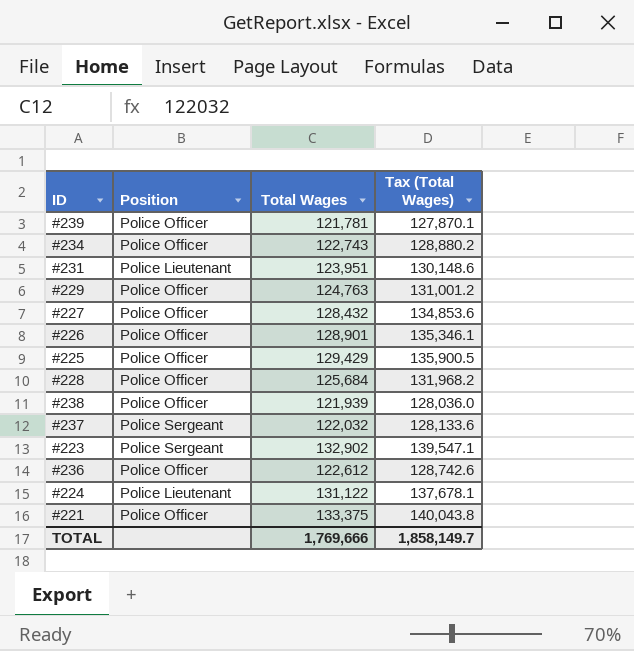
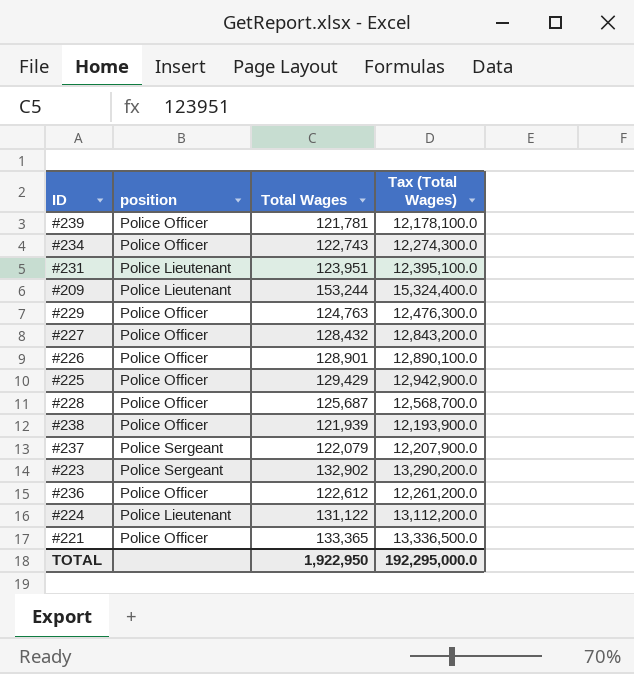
column name: Position -> position
column Tax (Total Wages) | formula: [Total Wages] * 1.05 -> [Total Wages] * 100
row #209: none -> Police Lieutenant | 153,244 | 15,324,400.0
#228 | Total Wages: 125,684 -> 125,687
#237 | Total Wages: 122,032 -> 122,079
#221 | Total Wages: 133,375 -> 133,365
TOTAL | Total Wages: 1,769,666 -> 1,922,950
TOTAL | Tax (Total Wages): 1,858,149.7 -> 192,295,000.0

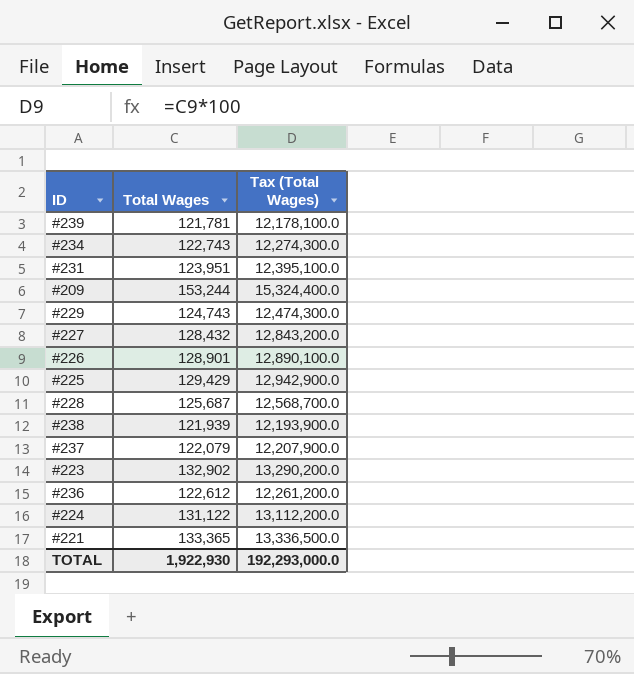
column position | position: 2 -> none
#229 | Total Wages: 124,763 -> 124,743
#229 | Tax (Total Wages): 12,476,300.0 -> 12,474,300.0
TOTAL | Total Wages: 1,922,950 -> 1,922,930
TOTAL | Tax (Total Wages): 192,295,000.0 -> 192,293,000.0

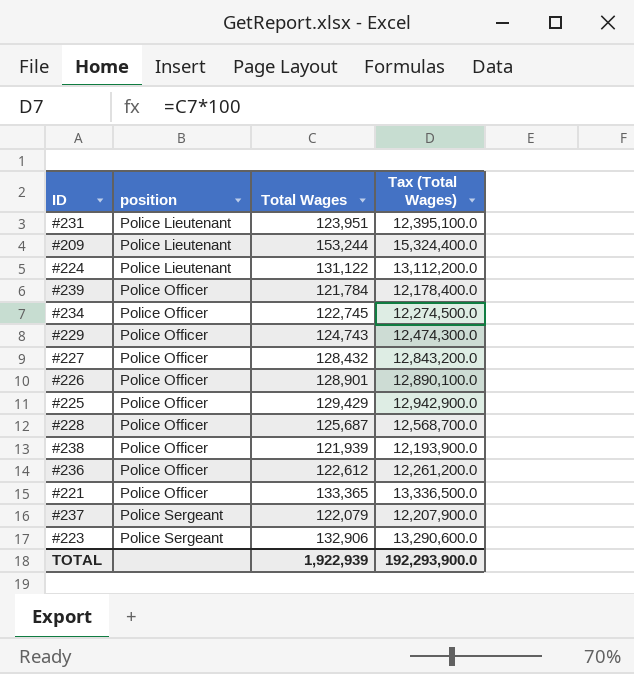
row order: none -> position ascending
column position | position: none -> 2
#239 | Total Wages: 121,781 -> 121,784
#239 | Tax (Total Wages): 12,178,100.0 -> 12,178,400.0
#234 | Total Wages: 122,743 -> 122,745
#234 | Tax (Total Wages): 12,274,300.0 -> 12,274,500.0
#223 | Total Wages: 132,902 -> 132,906
#223 | Tax (Total Wages): 13,290,200.0 -> 13,290,600.0
TOTAL | Total Wages: 1,922,930 -> 1,922,939
TOTAL | Tax (Total Wages): 192,293,000.0 -> 192,293,900.0

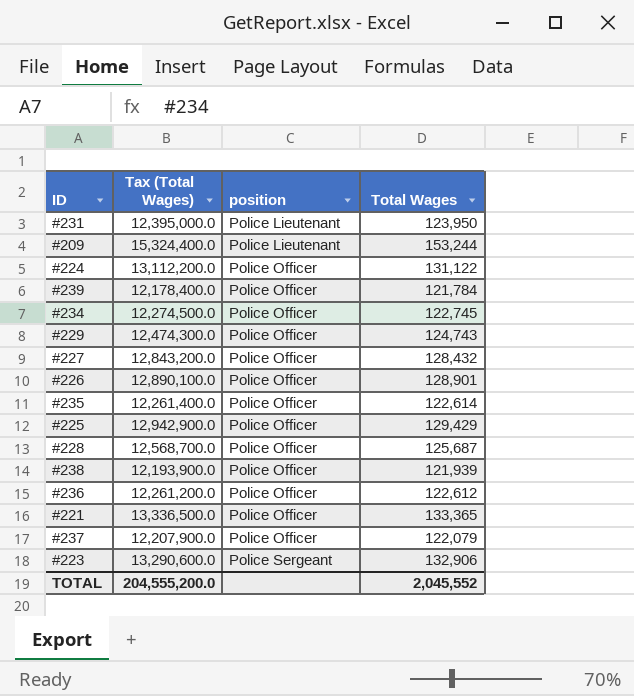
column Tax (Total Wages) | position: 4 -> 2
#231 | Tax (Total Wages): 12,395,100.0 -> 12,395,000.0
#231 | Total Wages: 123,951 -> 123,950
#224 | position: Police Lieutenant -> Police Officer
row #235: none -> 12,261,400.0 | Police Officer | 122,614
#237 | position: Police Sergeant -> Police Officer
TOTAL | Tax (Total Wages): 192,293,900.0 -> 204,555,200.0
TOTAL | Total Wages: 1,922,939 -> 2,045,552

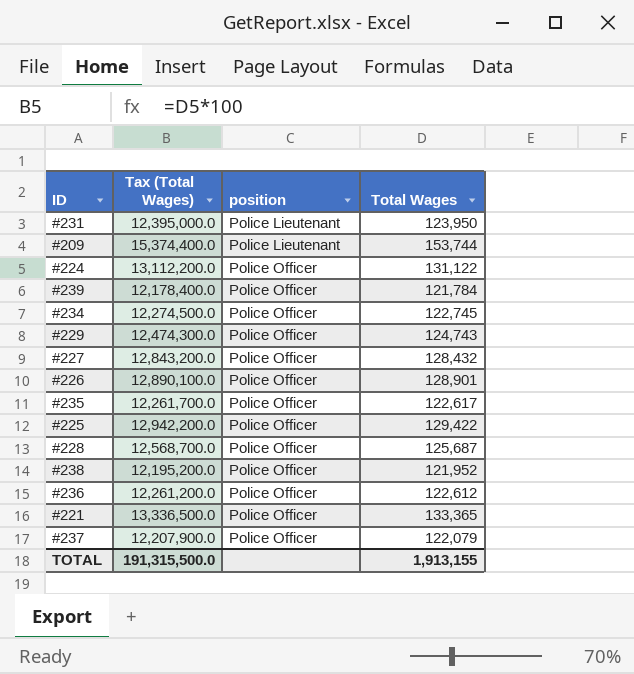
row #223: 13,290,600.0 | Police Sergeant | 132,906 -> none
#209 | Tax (Total Wages): 15,324,400.0 -> 15,374,400.0
#209 | Total Wages: 153,244 -> 153,744
#235 | Tax (Total Wages): 12,261,400.0 -> 12,261,700.0
#235 | Total Wages: 122,614 -> 122,617
#225 | Tax (Total Wages): 12,942,900.0 -> 12,942,200.0
#225 | Total Wages: 129,429 -> 129,422
#238 | Tax (Total Wages): 12,193,900.0 -> 12,195,200.0
#238 | Total Wages: 121,939 -> 121,952
TOTAL | Tax (Total Wages): 204,555,200.0 -> 191,315,500.0
TOTAL | Total Wages: 2,045,552 -> 1,913,155

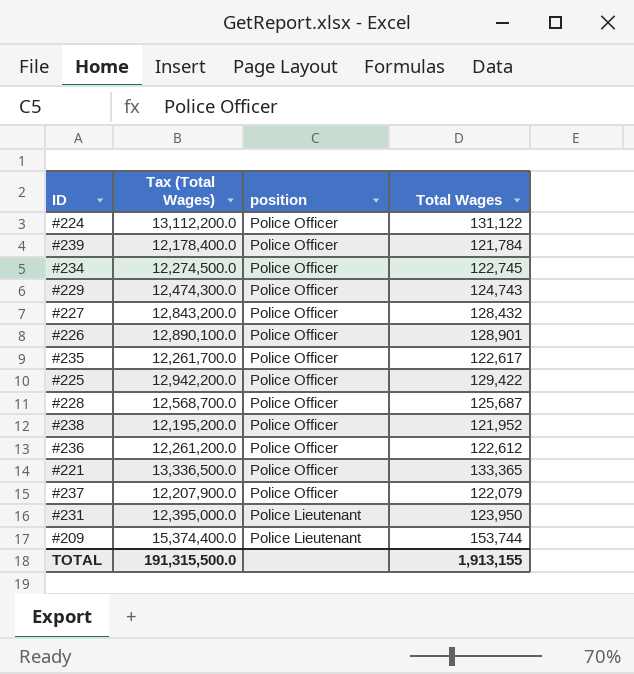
row order: position ascending -> position descending

